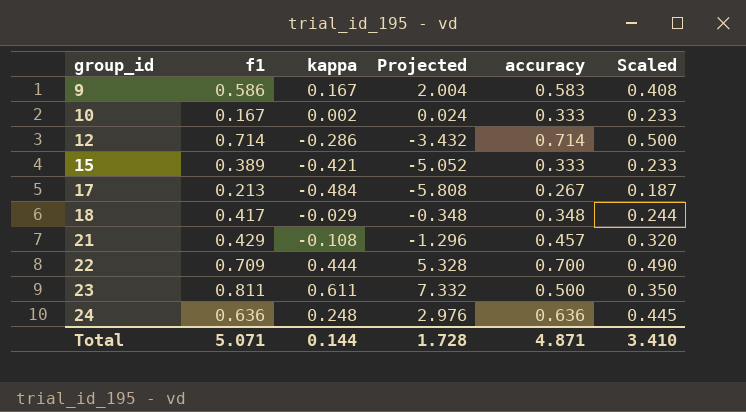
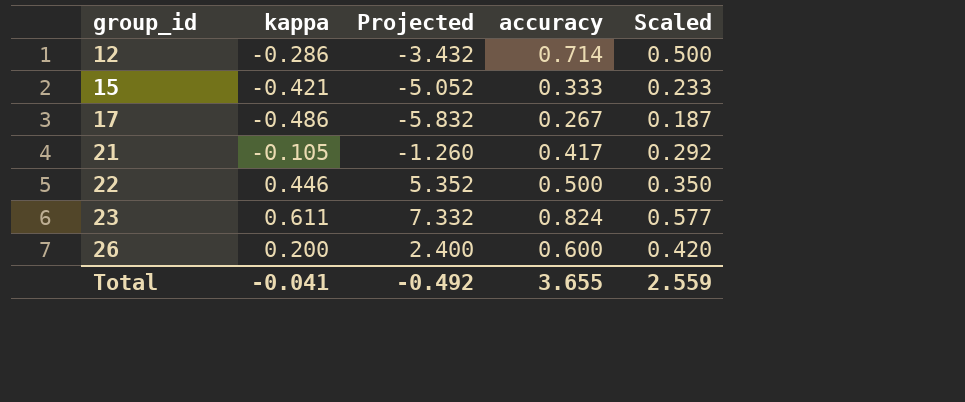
column f1 | position: 2 -> none
row 9: 0.586 | 0.167 | 2.004 | 0.583 | 0.408 -> none
row 10: 0.167 | 0.002 | 0.024 | 0.333 | 0.233 -> none
row 18: 0.417 | -0.029 | -0.348 | 0.348 | 0.244 -> none
row 24: 0.636 | 0.248 | 2.976 | 0.636 | 0.445 -> none
17 | kappa: -0.484 -> -0.486
17 | Projected: -5.808 -> -5.832
21 | kappa: -0.108 -> -0.105
21 | Projected: -1.296 -> -1.260
21 | accuracy: 0.457 -> 0.417
21 | Scaled: 0.320 -> 0.292
22 | kappa: 0.444 -> 0.446
22 | Projected: 5.328 -> 5.352
22 | accuracy: 0.700 -> 0.500
22 | Scaled: 0.490 -> 0.350
23 | accuracy: 0.500 -> 0.824
23 | Scaled: 0.350 -> 0.577
row 26: none -> 0.200 | 2.400 | 0.600 | 0.420
Total | kappa: 0.144 -> -0.041
Total | Projected: 1.728 -> -0.492
Total | accuracy: 4.871 -> 3.655
Total | Scaled: 3.410 -> 2.559

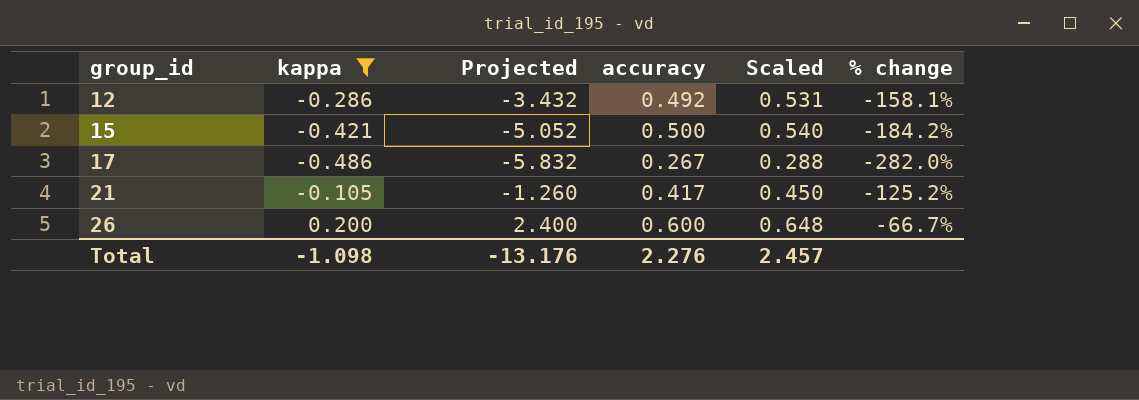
filter: none -> kappa <= 0.200
column Scaled | formula: [accuracy] * 0.7 -> [accuracy] * 1.08
column % change | formula: none -> ([kappa] - [accuracy]) / [accuracy]
12 | accuracy: 0.714 -> 0.492
15 | accuracy: 0.333 -> 0.500
Total | kappa: -0.041 -> -1.098
Total | Projected: -0.492 -> -13.176
Total | accuracy: 3.655 -> 2.276
Total | Scaled: 2.559 -> 2.457

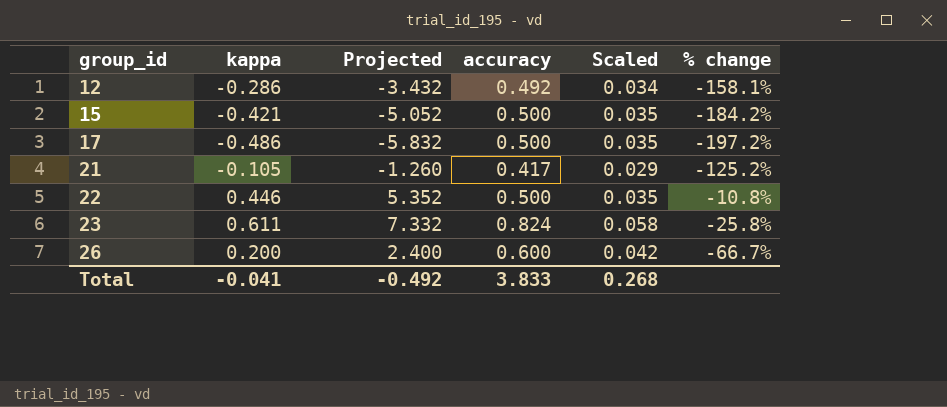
filter: kappa <= 0.200 -> none
column Scaled | formula: [accuracy] * 1.08 -> [accuracy] * 0.07
17 | accuracy: 0.267 -> 0.500
17 | % change: -282.0% -> -197.2%
Total | kappa: -1.098 -> -0.041
Total | Projected: -13.176 -> -0.492
Total | accuracy: 2.276 -> 3.833
Total | Scaled: 2.457 -> 0.268

